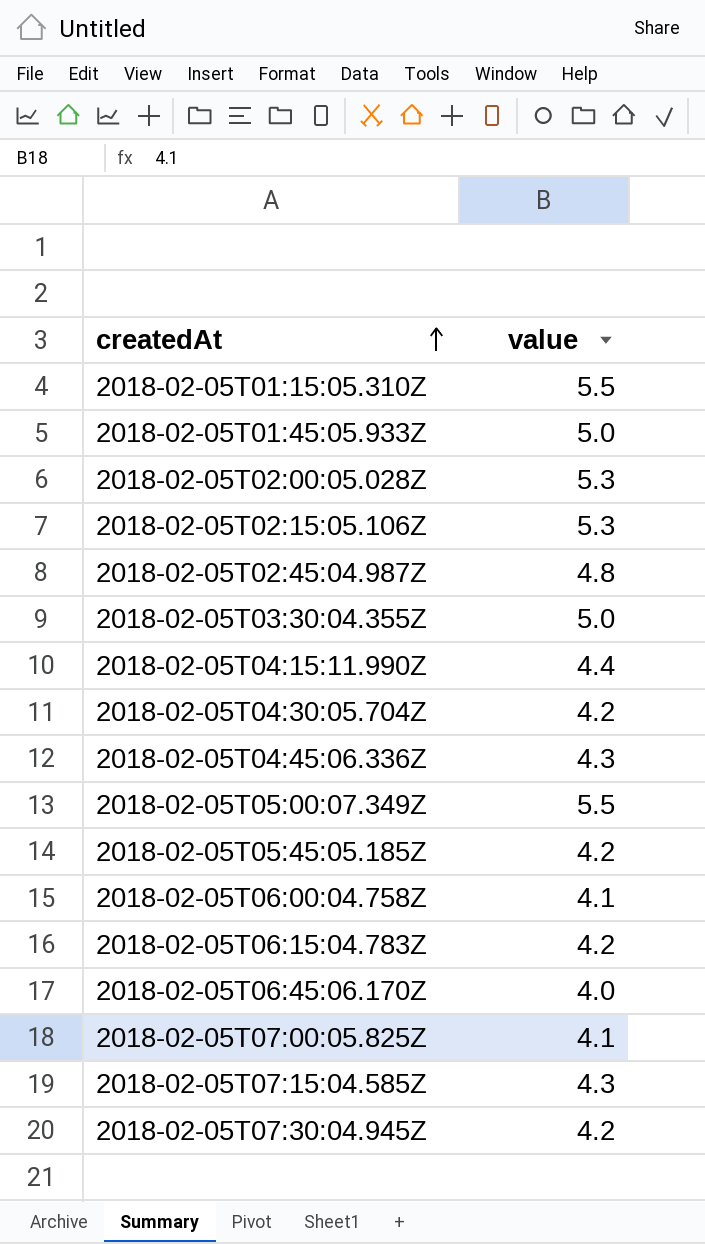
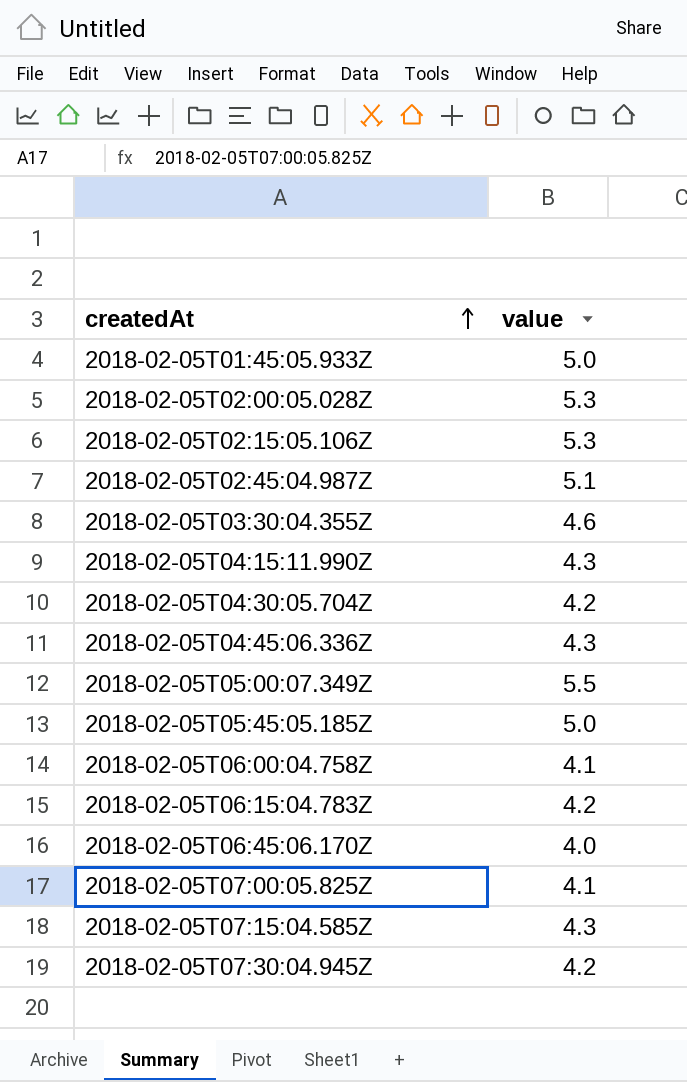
row 2018-02-05T01:15:05.310Z: 5.5 -> none
2018-02-05T02:45:04.987Z | value: 4.8 -> 5.1
2018-02-05T03:30:04.355Z | value: 5.0 -> 4.6
2018-02-05T04:15:11.990Z | value: 4.4 -> 4.3
2018-02-05T05:45:05.185Z | value: 4.2 -> 5.0

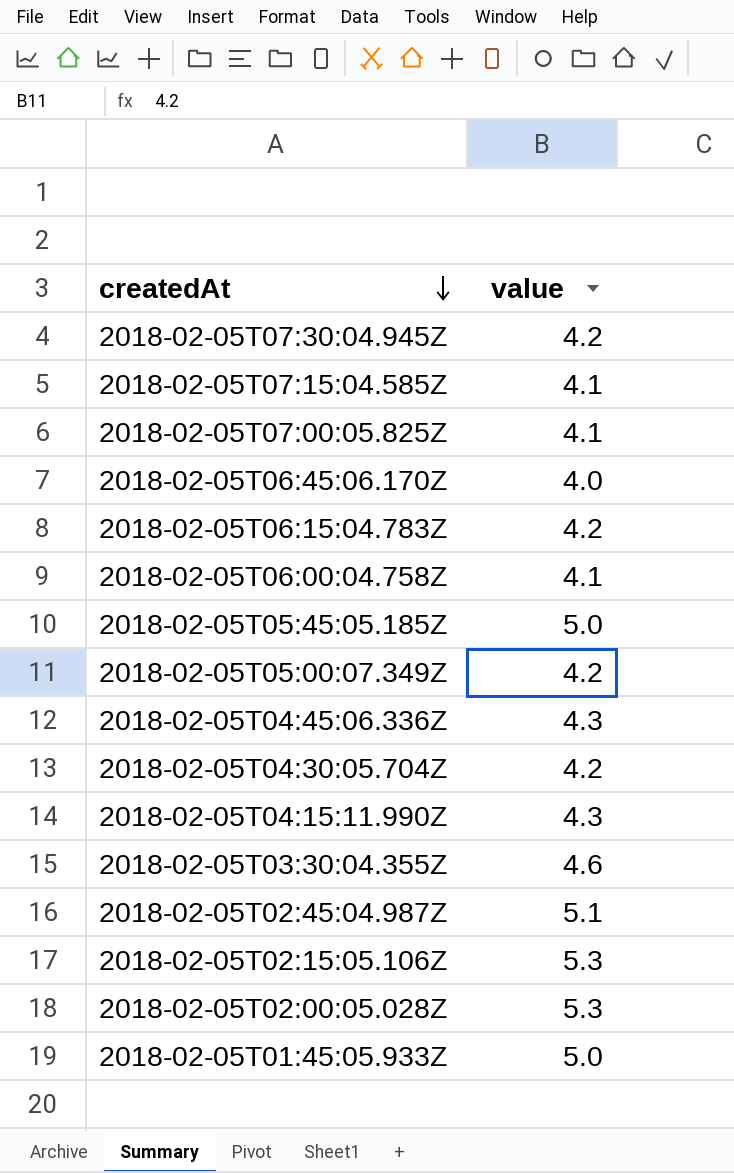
row order: createdAt ascending -> createdAt descending
2018-02-05T07:15:04.585Z | value: 4.3 -> 4.1
2018-02-05T05:00:07.349Z | value: 5.5 -> 4.2

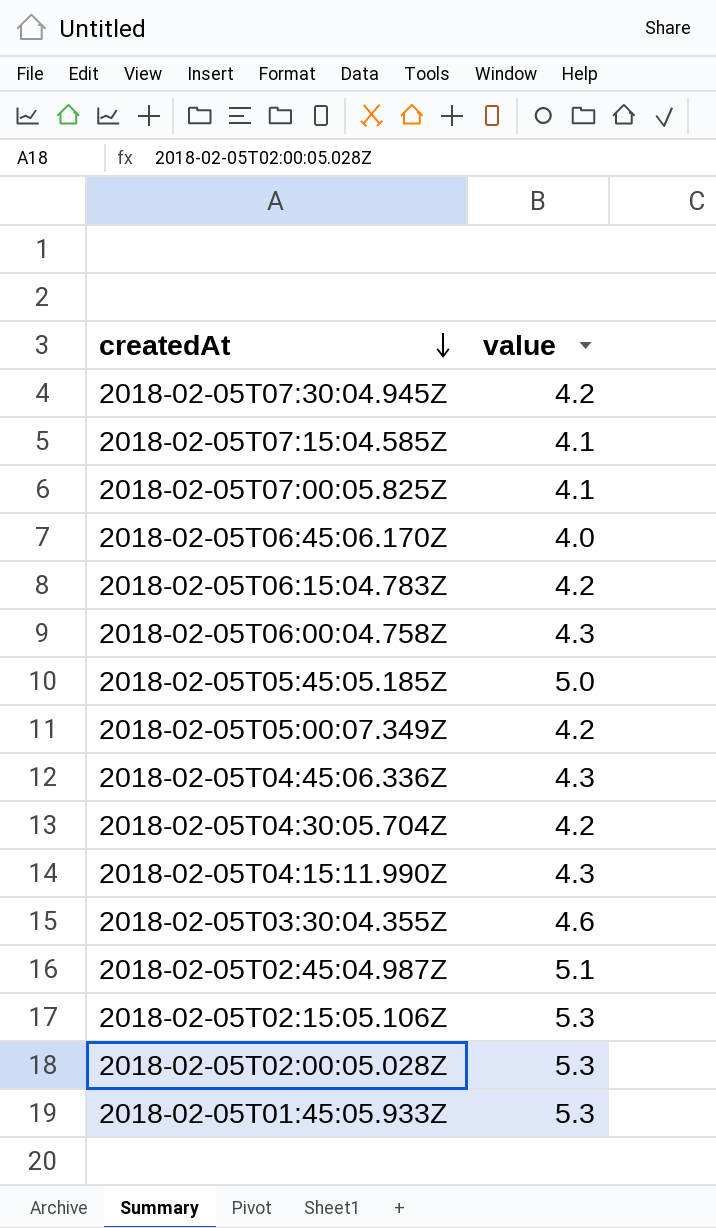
2018-02-05T06:00:04.758Z | value: 4.1 -> 4.3
2018-02-05T01:45:05.933Z | value: 5.0 -> 5.3

